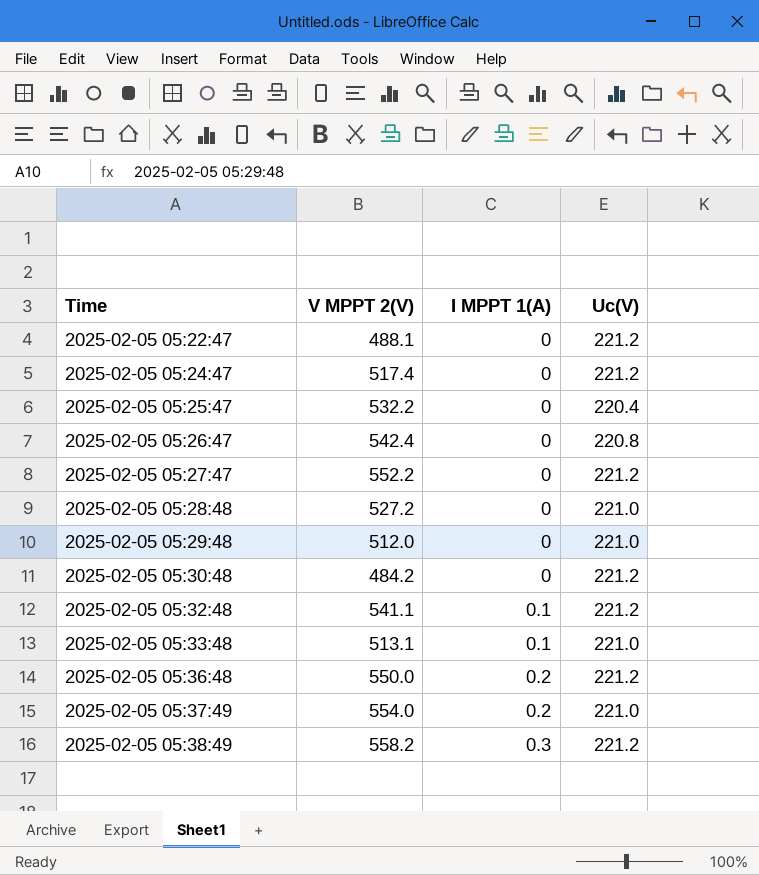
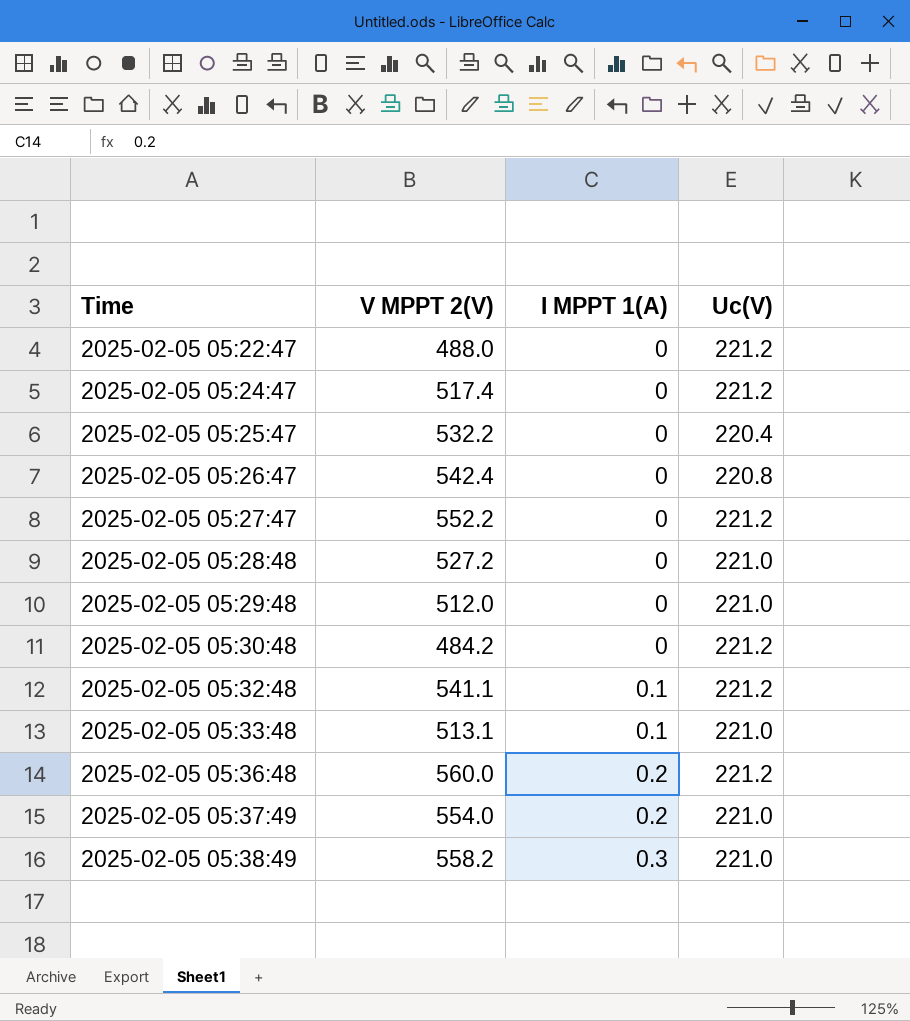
2025-02-05 05:22:47 | V MPPT 2(V): 488.1 -> 488.0
2025-02-05 05:36:48 | V MPPT 2(V): 550.0 -> 560.0
2025-02-05 05:38:49 | Uc(V): 221.2 -> 221.0

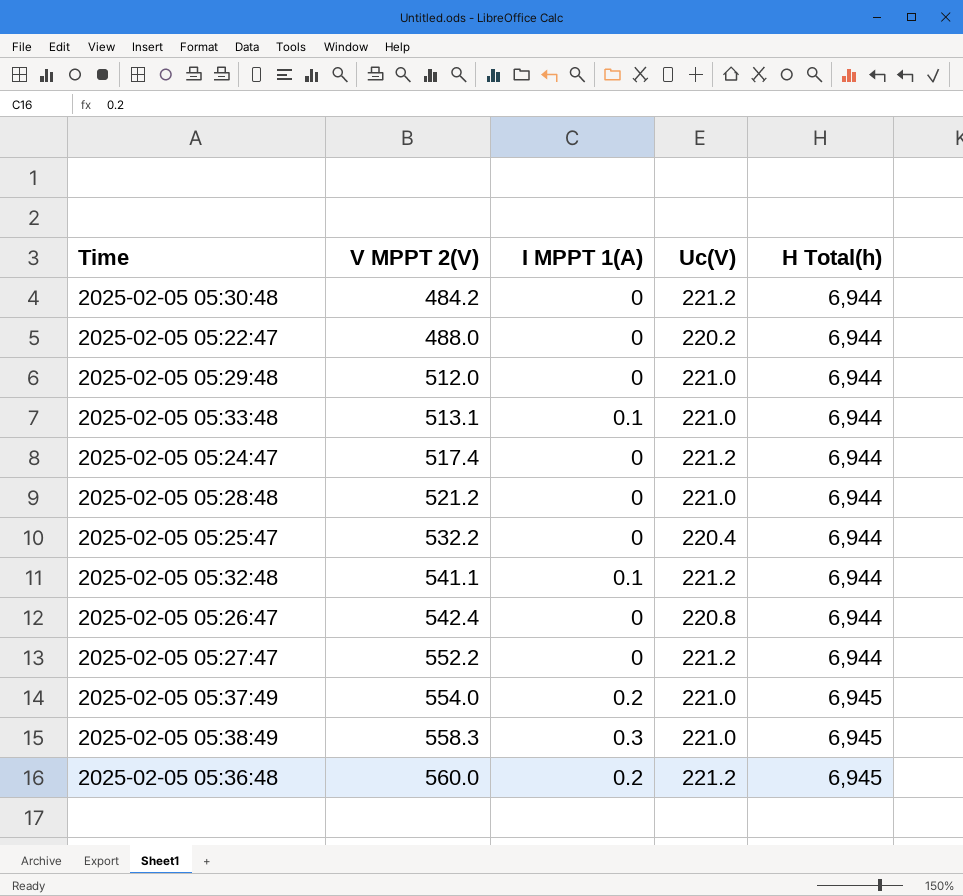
row order: Time ascending -> V MPPT 2(V) ascending
column H Total(h) | position: none -> 5
2025-02-05 05:22:47 | Uc(V): 221.2 -> 220.2
2025-02-05 05:28:48 | V MPPT 2(V): 527.2 -> 521.2
2025-02-05 05:38:49 | V MPPT 2(V): 558.2 -> 558.3

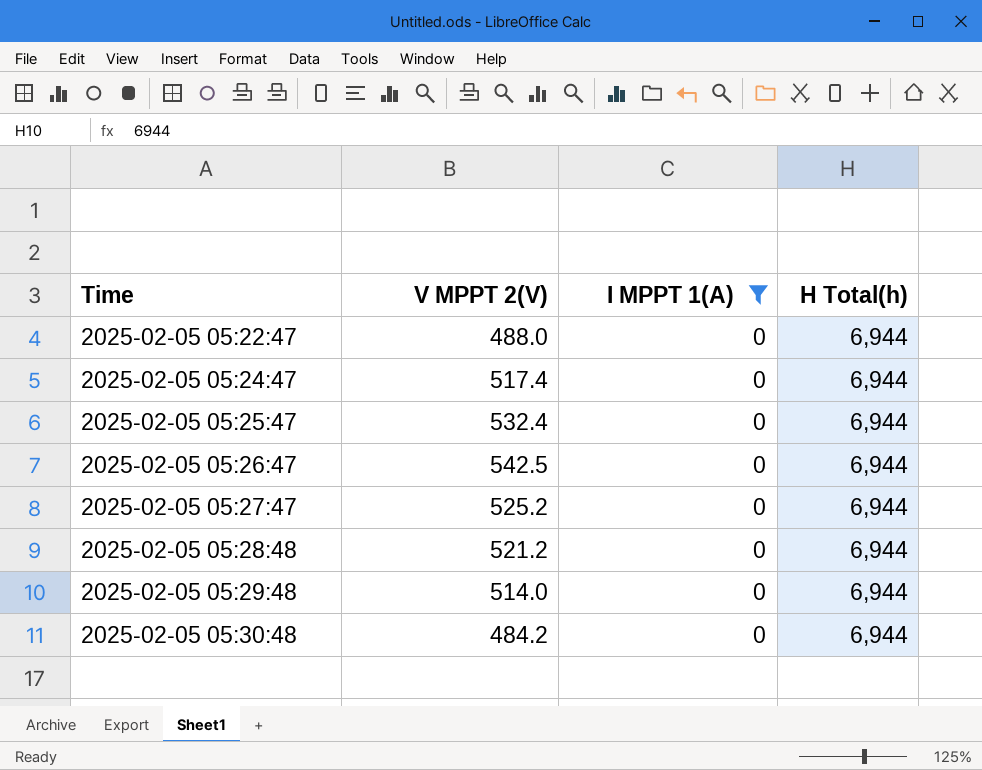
filter: none -> I MPPT 1(A) = 0
row order: V MPPT 2(V) ascending -> Time ascending
column Uc(V) | position: 4 -> none
2025-02-05 05:25:47 | V MPPT 2(V): 532.2 -> 532.4
2025-02-05 05:26:47 | V MPPT 2(V): 542.4 -> 542.5
2025-02-05 05:27:47 | V MPPT 2(V): 552.2 -> 525.2
2025-02-05 05:29:48 | V MPPT 2(V): 512.0 -> 514.0

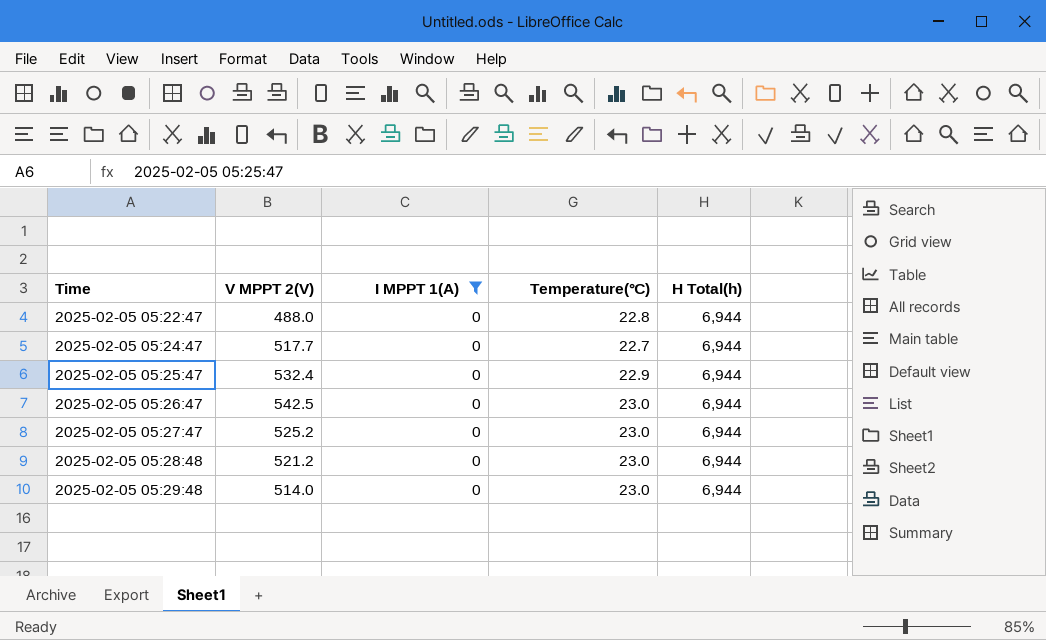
column Temperature(℃) | position: none -> 4
row 2025-02-05 05:30:48: 484.2 | 0 | 6,944 -> none
2025-02-05 05:24:47 | V MPPT 2(V): 517.4 -> 517.7

